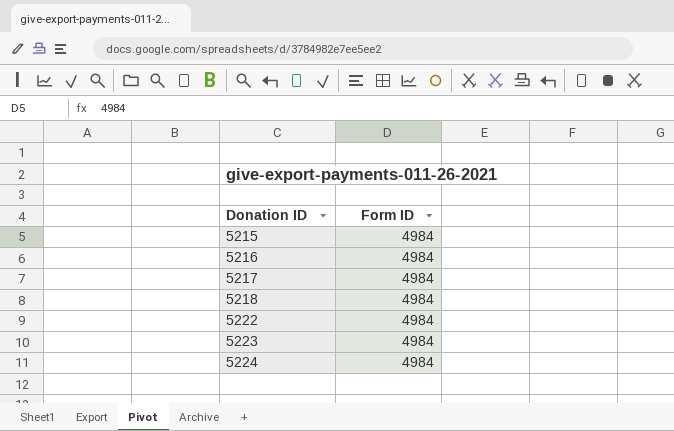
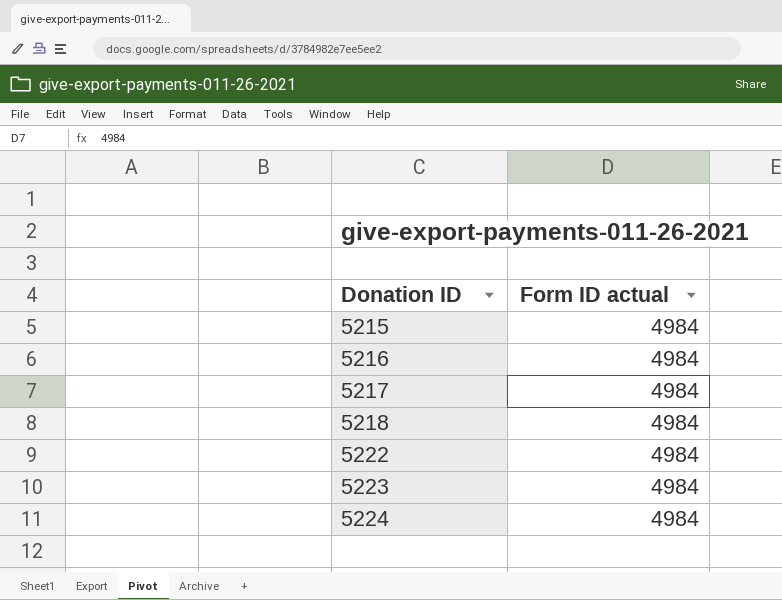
column name: Form ID -> Form ID actual

